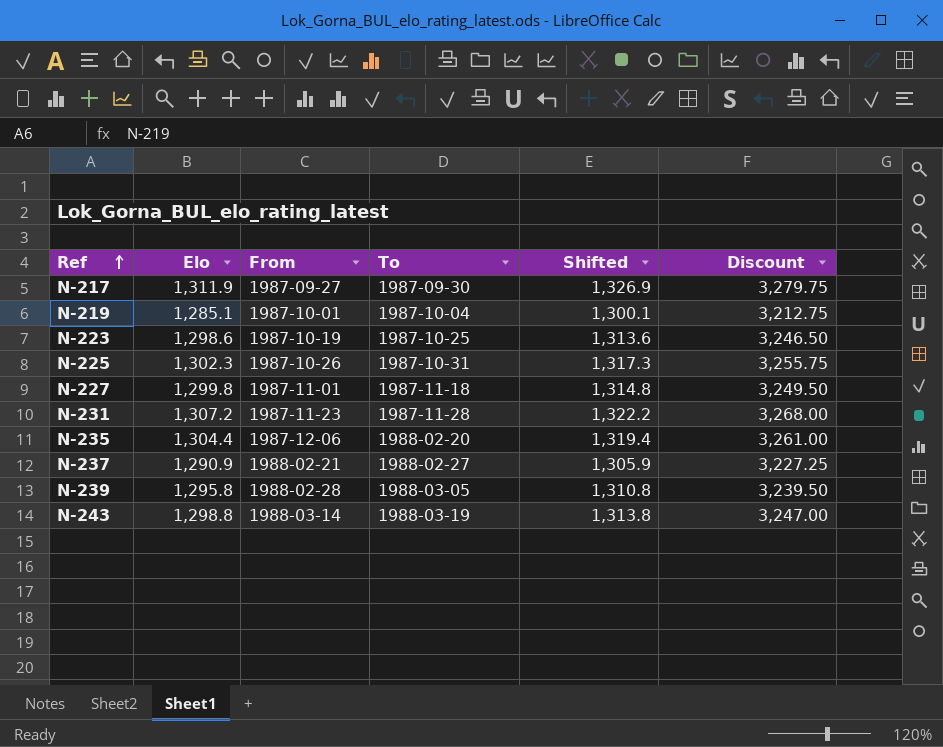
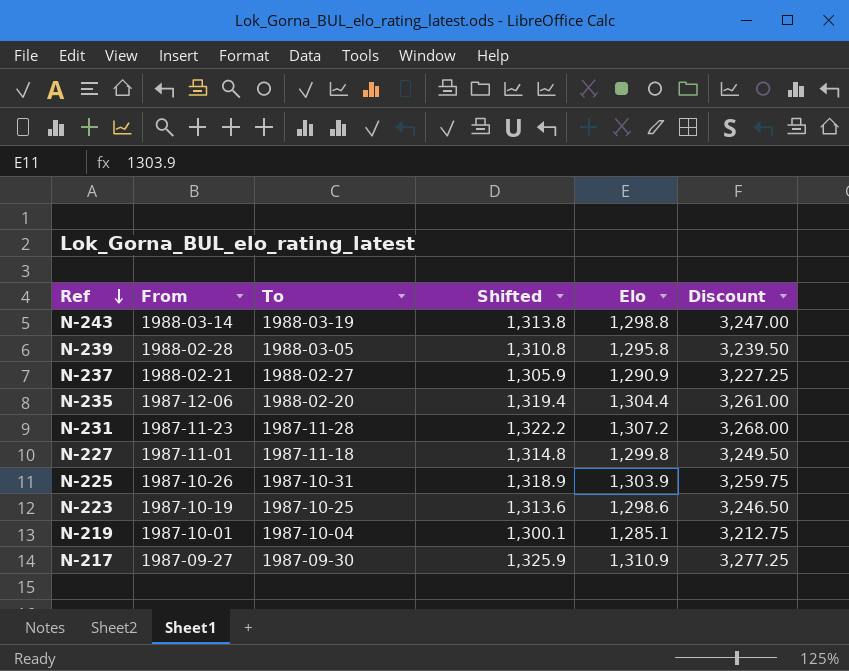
row order: Ref ascending -> Ref descending
column Elo | position: 2 -> 5
N-225 | Shifted: 1,317.3 -> 1,318.9
N-225 | Elo: 1,302.3 -> 1,303.9
N-225 | Discount: 3,255.75 -> 3,259.75
N-217 | Shifted: 1,326.9 -> 1,325.9
N-217 | Elo: 1,311.9 -> 1,310.9
N-217 | Discount: 3,279.75 -> 3,277.25

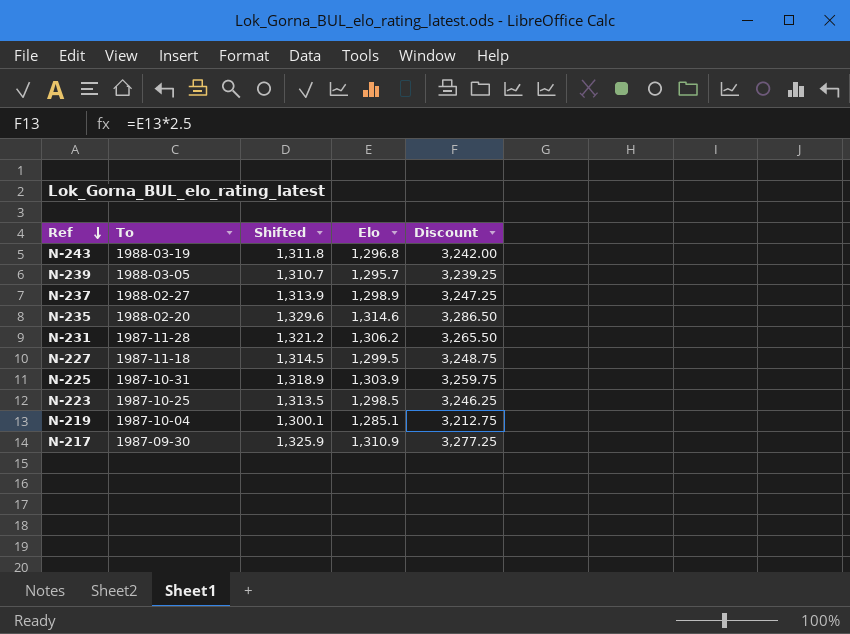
column From | position: 2 -> none
N-243 | Shifted: 1,313.8 -> 1,311.8
N-243 | Elo: 1,298.8 -> 1,296.8
N-243 | Discount: 3,247.00 -> 3,242.00
N-239 | Shifted: 1,310.8 -> 1,310.7
N-239 | Elo: 1,295.8 -> 1,295.7
N-239 | Discount: 3,239.50 -> 3,239.25
N-237 | Shifted: 1,305.9 -> 1,313.9
N-237 | Elo: 1,290.9 -> 1,298.9
N-237 | Discount: 3,227.25 -> 3,247.25
N-235 | Shifted: 1,319.4 -> 1,329.6
N-235 | Elo: 1,304.4 -> 1,314.6
N-235 | Discount: 3,261.00 -> 3,286.50
N-231 | Shifted: 1,322.2 -> 1,321.2
N-231 | Elo: 1,307.2 -> 1,306.2
N-231 | Discount: 3,268.00 -> 3,265.50
N-227 | Shifted: 1,314.8 -> 1,314.5
N-227 | Elo: 1,299.8 -> 1,299.5
N-227 | Discount: 3,249.50 -> 3,248.75
N-223 | Shifted: 1,313.6 -> 1,313.5
N-223 | Elo: 1,298.6 -> 1,298.5
N-223 | Discount: 3,246.50 -> 3,246.25

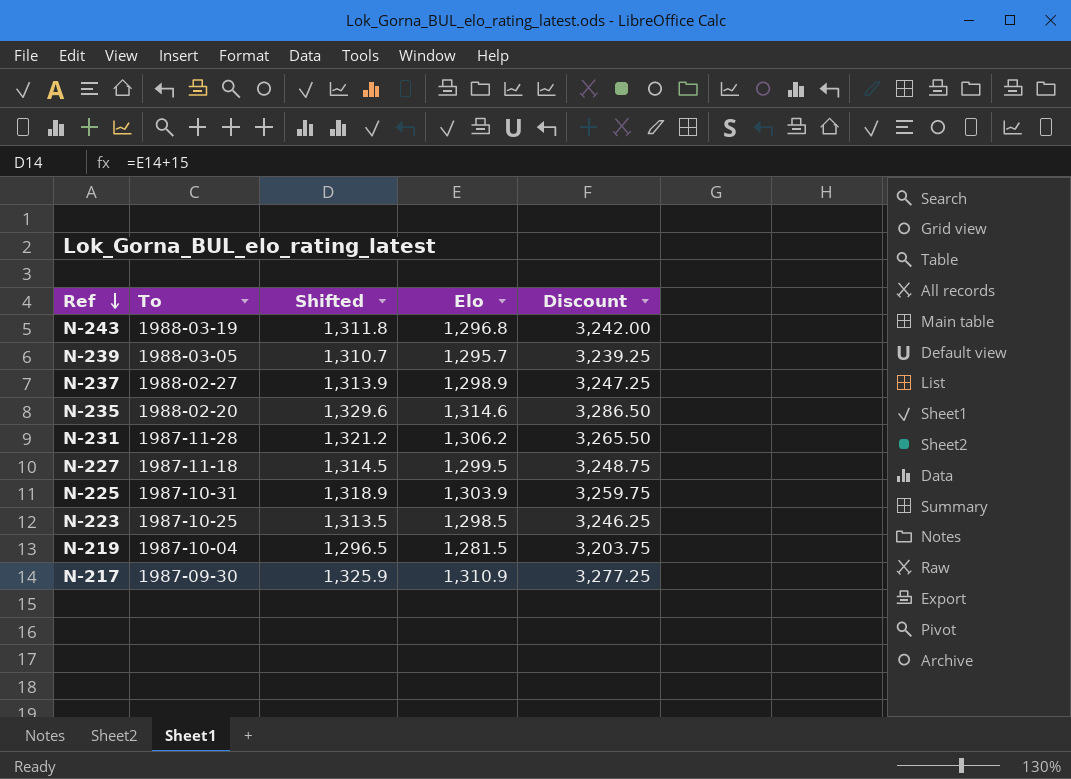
N-219 | Shifted: 1,300.1 -> 1,296.5
N-219 | Elo: 1,285.1 -> 1,281.5
N-219 | Discount: 3,212.75 -> 3,203.75

